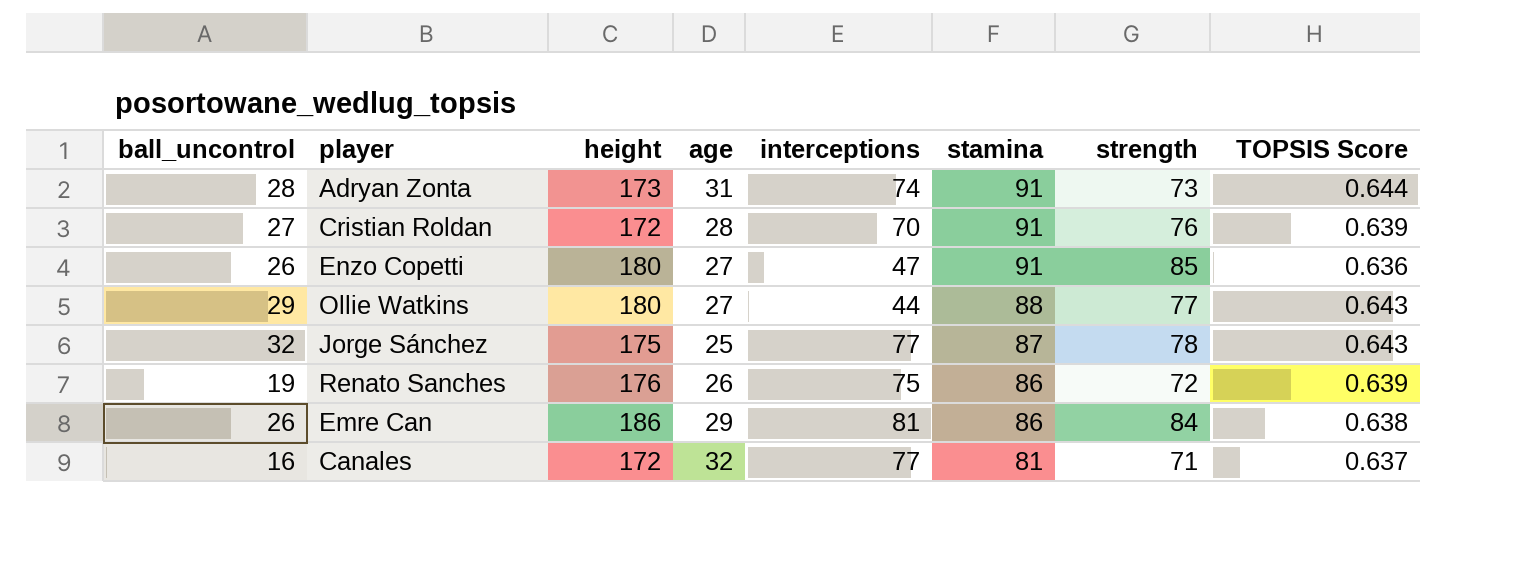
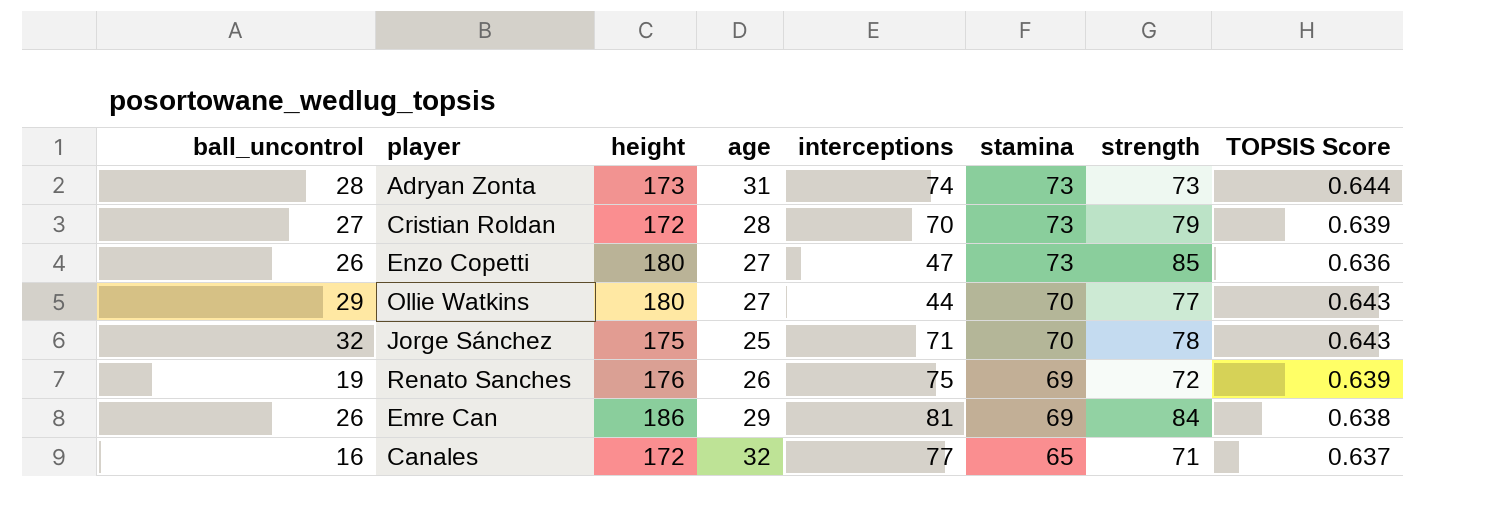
Adryan Zonta | stamina: 91 -> 73
Cristian Roldan | stamina: 91 -> 73
Cristian Roldan | strength: 76 -> 79
Enzo Copetti | stamina: 91 -> 73
Ollie Watkins | stamina: 88 -> 70
Jorge Sánchez | interceptions: 77 -> 71
Jorge Sánchez | stamina: 87 -> 70
Renato Sanches | stamina: 86 -> 69
Emre Can | stamina: 86 -> 69
Canales | stamina: 81 -> 65

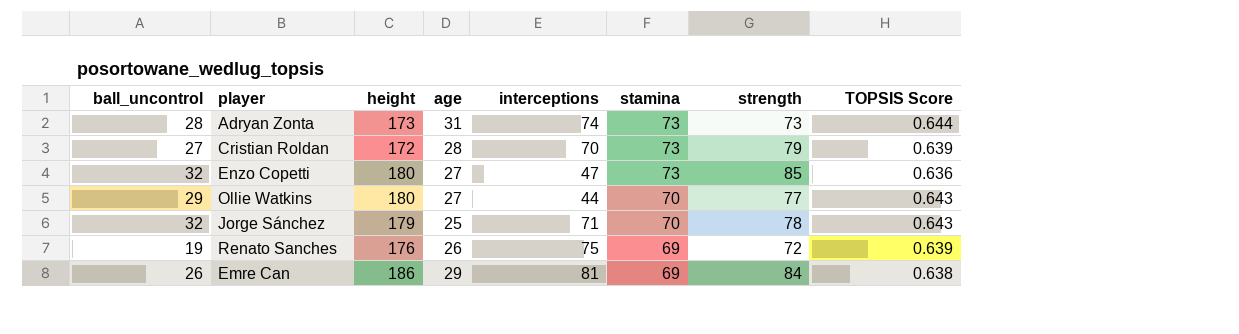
row Canales: 16 | 172 | 32 | 77 | 65 | 71 | 0.637 -> none
Enzo Copetti | ball_uncontrol: 26 -> 32
Jorge Sánchez | height: 175 -> 179

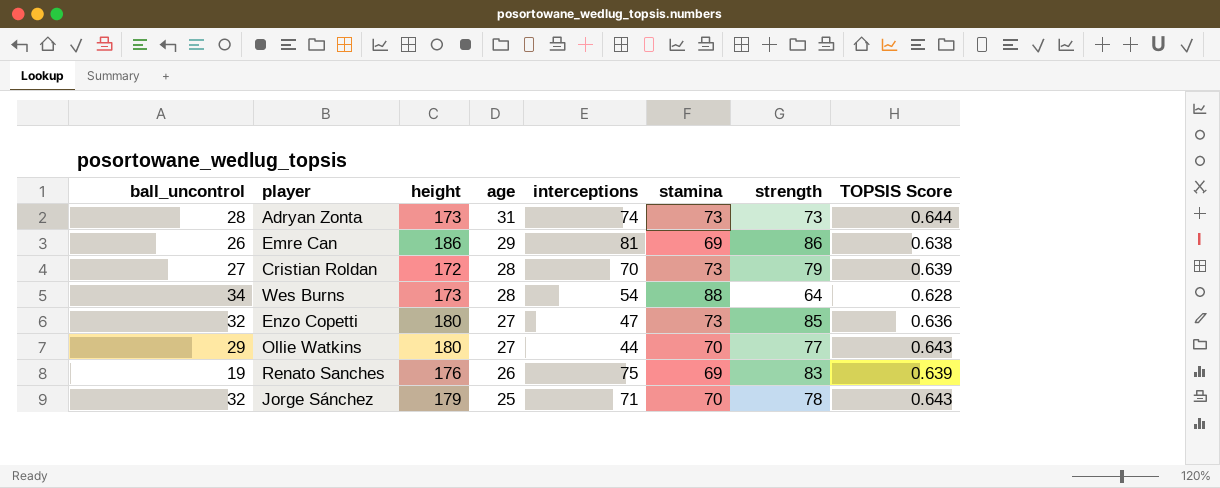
row order: stamina descending -> age descending
Emre Can | strength: 84 -> 86
row Wes Burns: none -> 34 | 173 | 28 | 54 | 88 | 64 | 0.628
Renato Sanches | strength: 72 -> 83

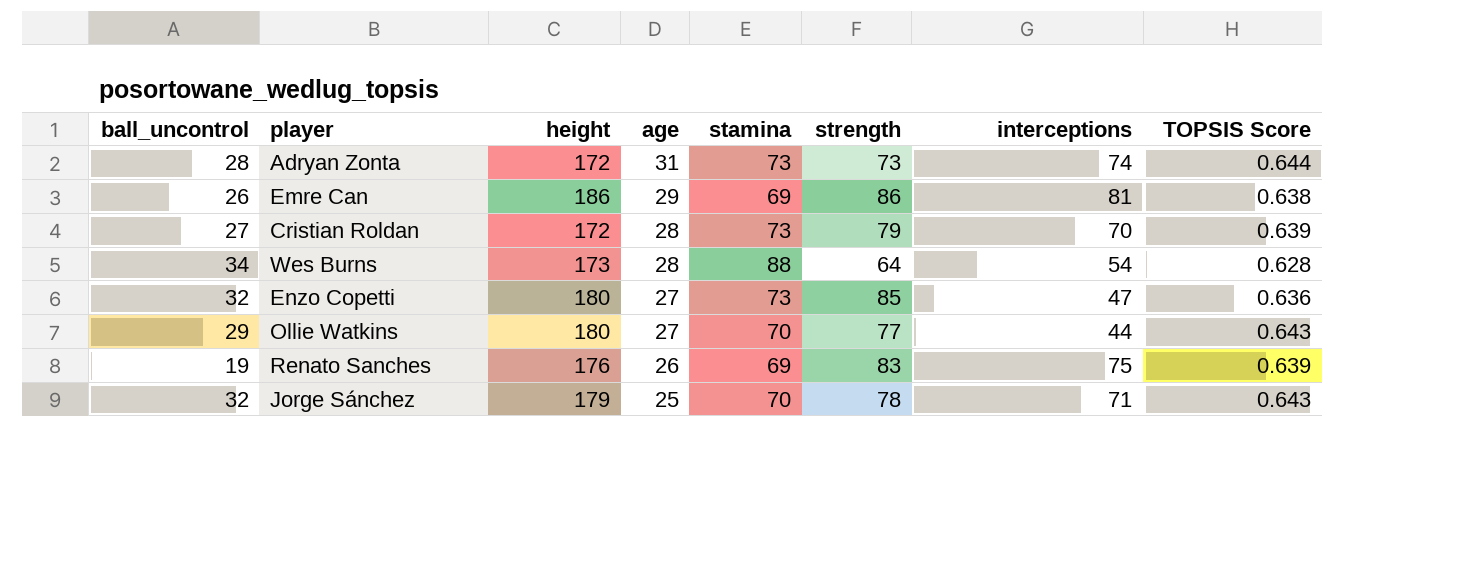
column interceptions | position: 5 -> 7
Adryan Zonta | height: 173 -> 172

